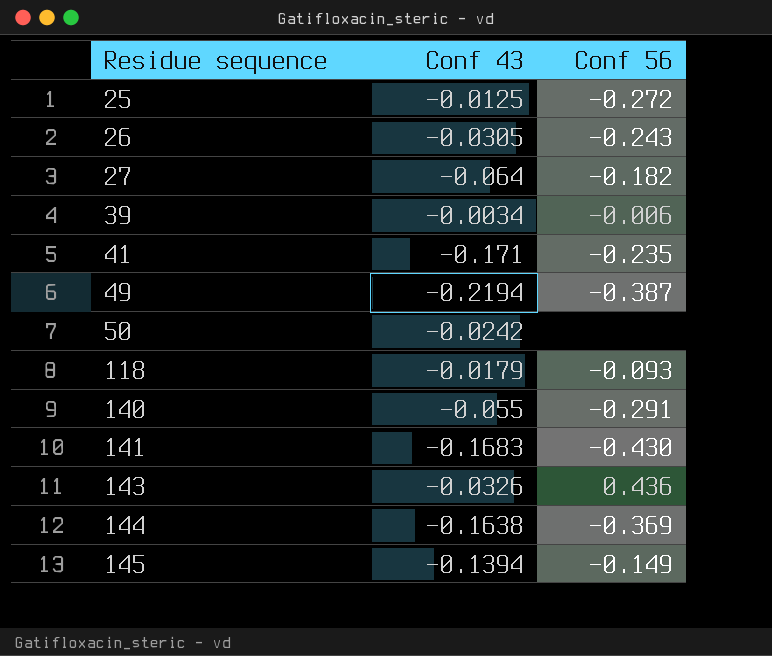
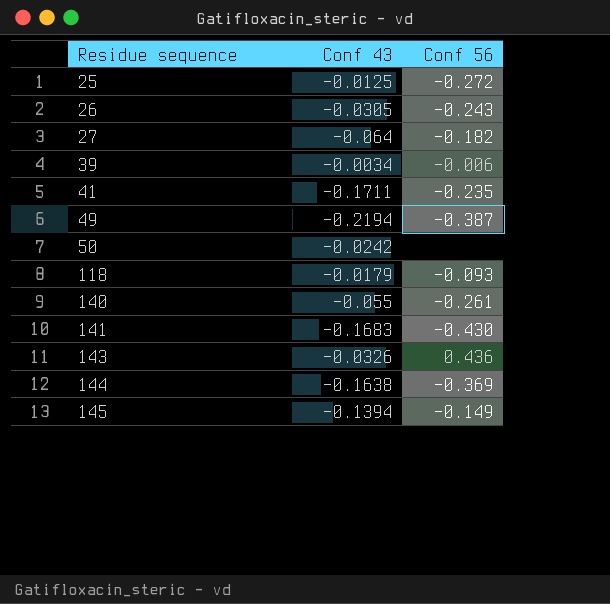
41 | Conf 43: -0.171 -> -0.1711
140 | Conf 56: -0.291 -> -0.261

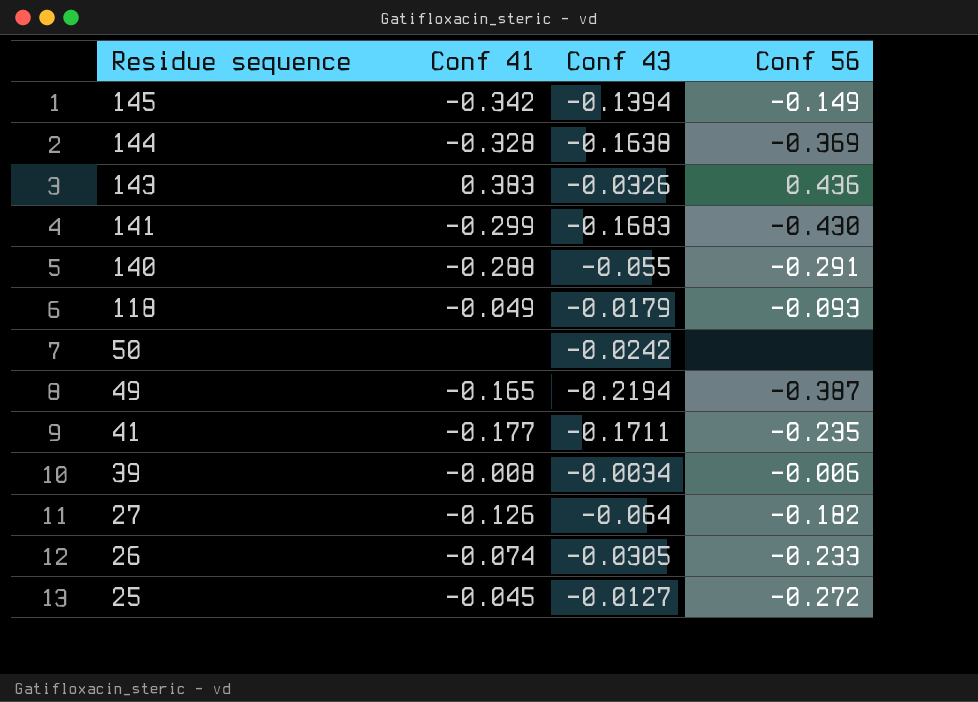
row order: Residue sequence ascending -> Residue sequence descending
column Conf 41 | position: none -> 2
140 | Conf 56: -0.261 -> -0.291
26 | Conf 56: -0.243 -> -0.233
25 | Conf 43: -0.0125 -> -0.0127

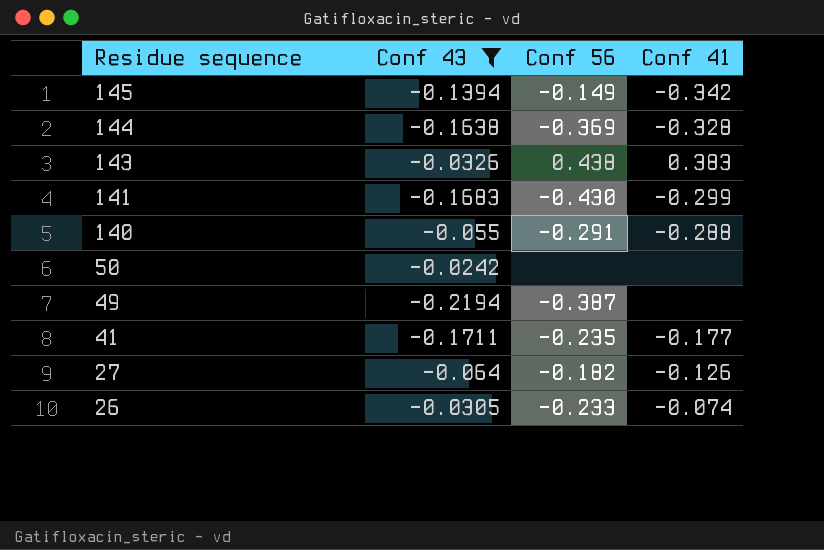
filter: none -> Conf 43 <= -0.0242
column Conf 41 | position: 2 -> 4
143 | Conf 56: 0.436 -> 0.438
49 | Conf 41: -0.165 -> none

